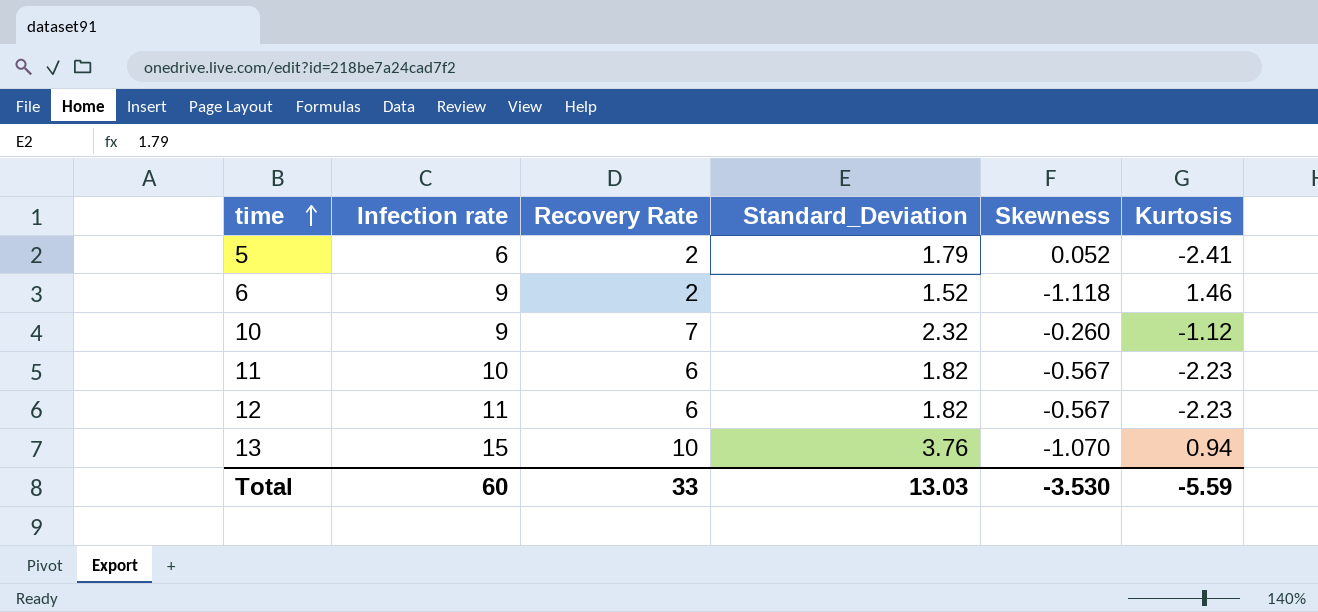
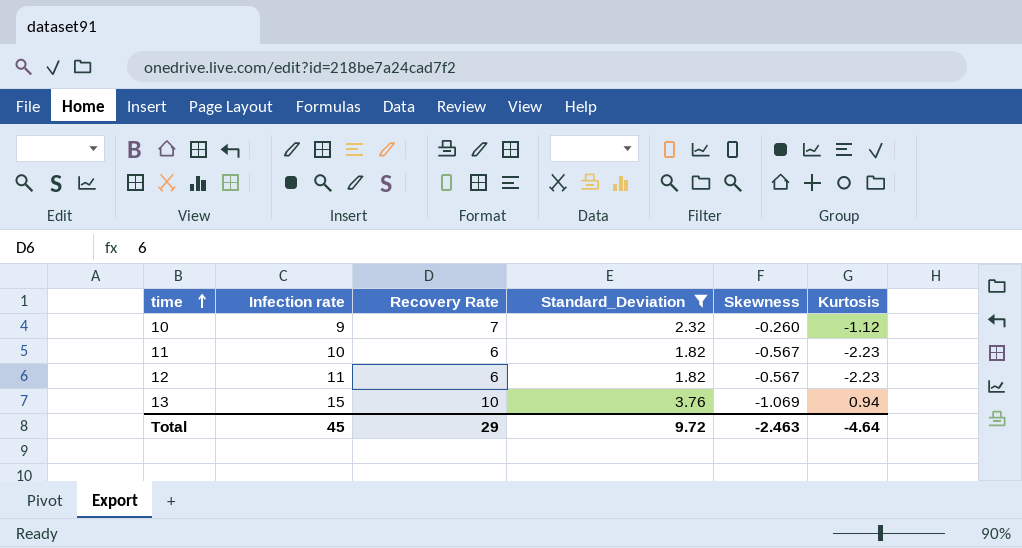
filter: none -> Standard_Deviation >= 1.82
13 | Skewness: -1.070 -> -1.069
Total | Infection rate: 60 -> 45
Total | Recovery Rate: 33 -> 29
Total | Standard_Deviation: 13.03 -> 9.72
Total | Skewness: -3.530 -> -2.463
Total | Kurtosis: -5.59 -> -4.64

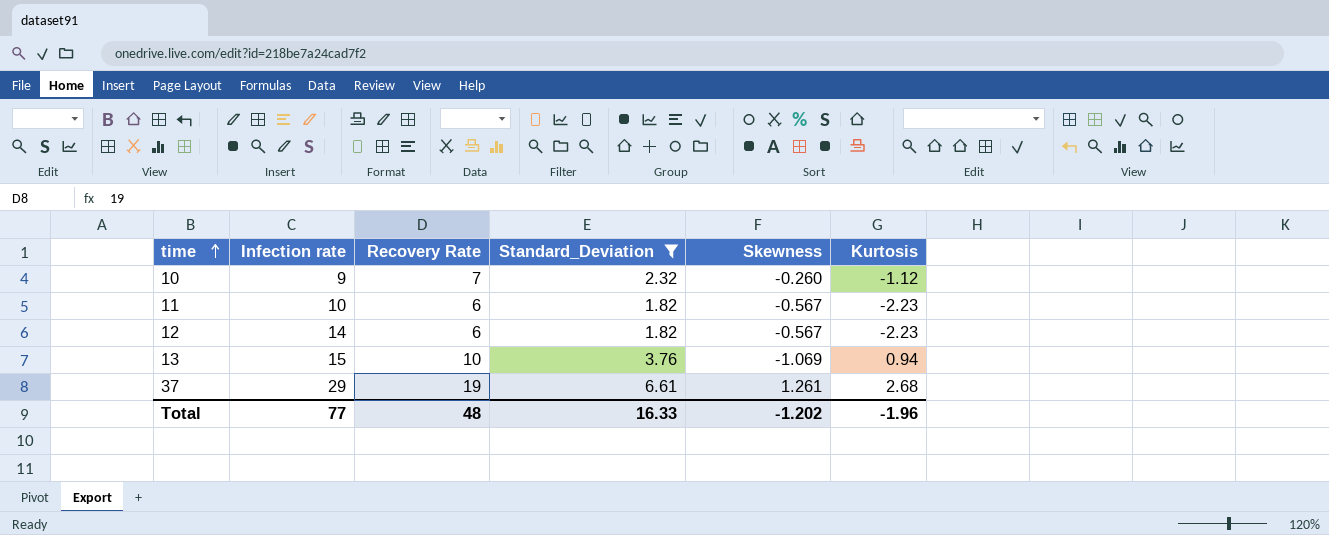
12 | Infection rate: 11 -> 14
row 37: none -> 29 | 19 | 6.61 | 1.261 | 2.68
Total | Infection rate: 45 -> 77
Total | Recovery Rate: 29 -> 48
Total | Standard_Deviation: 9.72 -> 16.33
Total | Skewness: -2.463 -> -1.202
Total | Kurtosis: -4.64 -> -1.96

